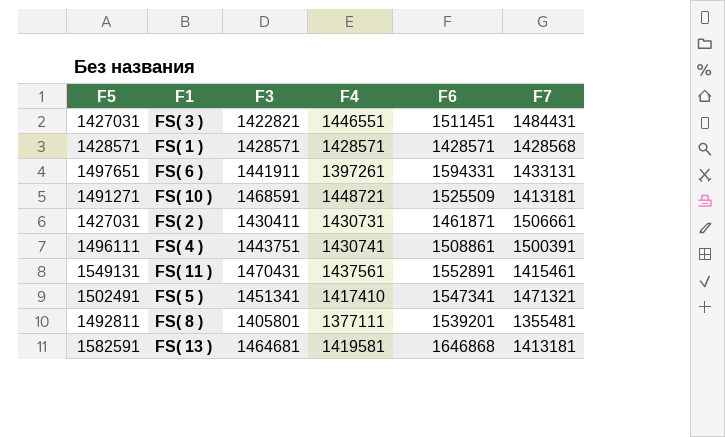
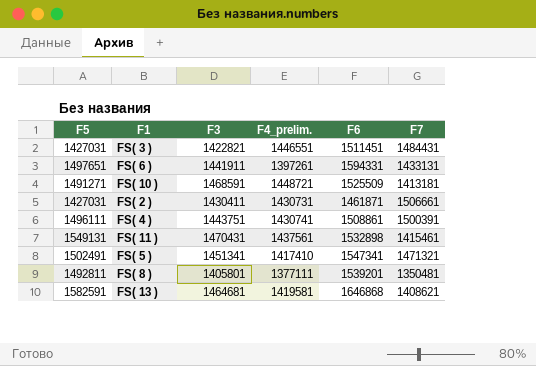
column name: F4 -> F4_prelim.
row FS( 1 ): 1428571 | 1428571 | 1428571 | 1428571 | 1428568 -> none
FS( 11 ) | F6: 1552891 -> 1532898
FS( 8 ) | F7: 1355481 -> 1350481
FS( 13 ) | F7: 1413181 -> 1408621

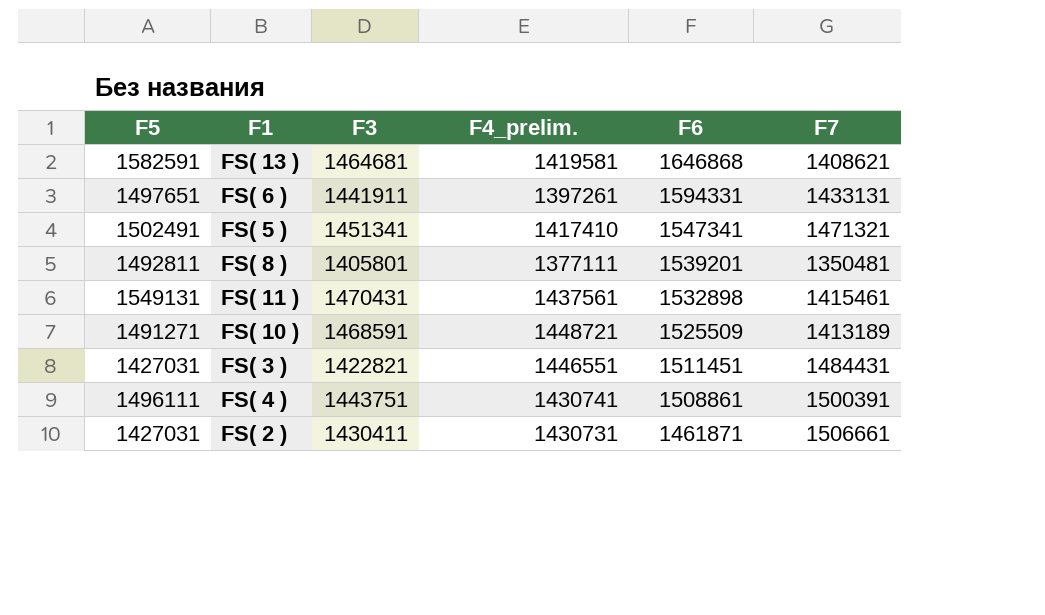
row order: none -> F6 descending
FS( 10 ) | F7: 1413181 -> 1413189

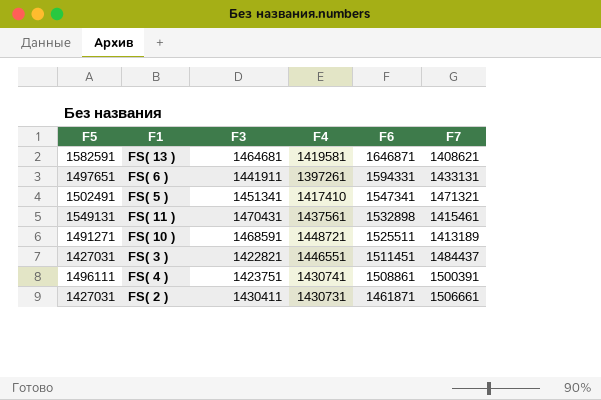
column name: F4_prelim. -> F4
row FS( 8 ): 1492811 | 1405801 | 1377111 | 1539201 | 1350481 -> none
FS( 13 ) | F6: 1646868 -> 1646871
FS( 10 ) | F6: 1525509 -> 1525511
FS( 3 ) | F7: 1484431 -> 1484437
FS( 4 ) | F3: 1443751 -> 1423751

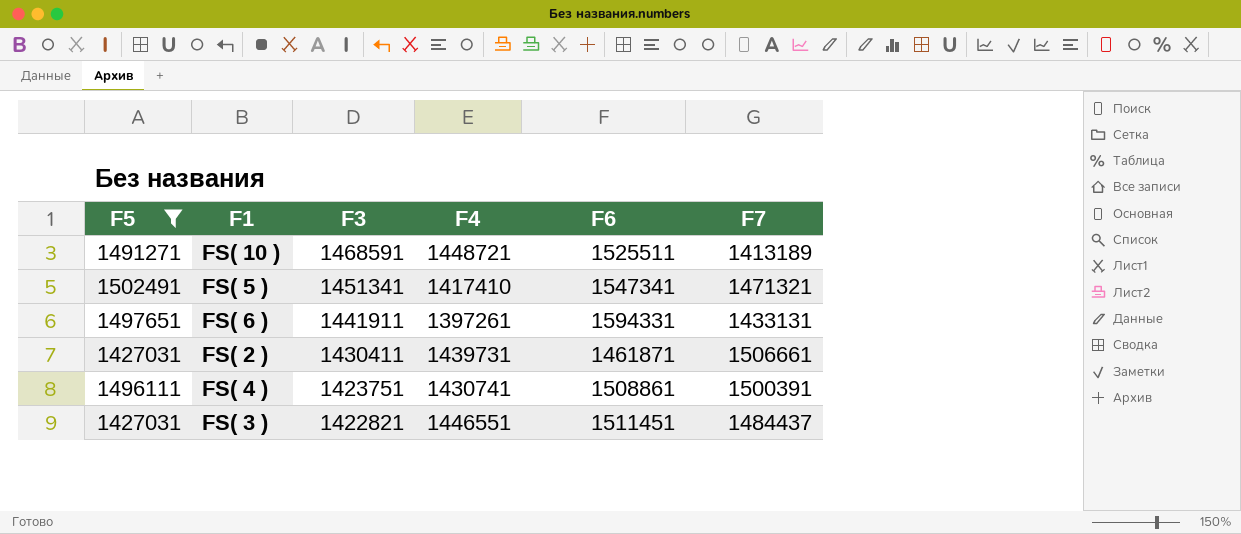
filter: none -> F5 <= 1502491
row order: F6 descending -> F3 descending
FS( 2 ) | F4: 1430731 -> 1439731

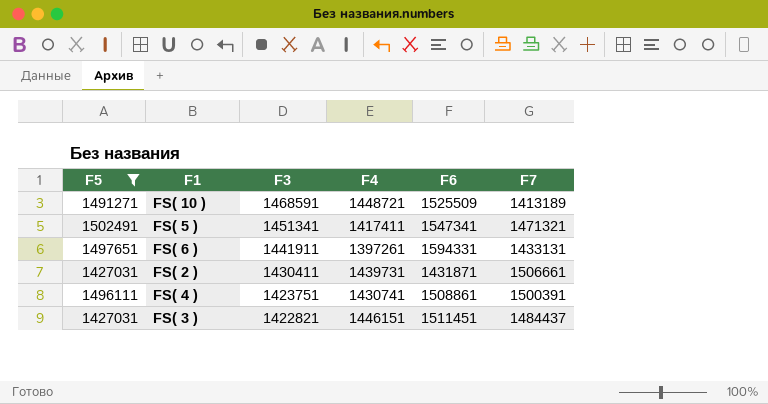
FS( 10 ) | F6: 1525511 -> 1525509
FS( 5 ) | F4: 1417410 -> 1417411
FS( 2 ) | F6: 1461871 -> 1431871
FS( 3 ) | F4: 1446551 -> 1446151

